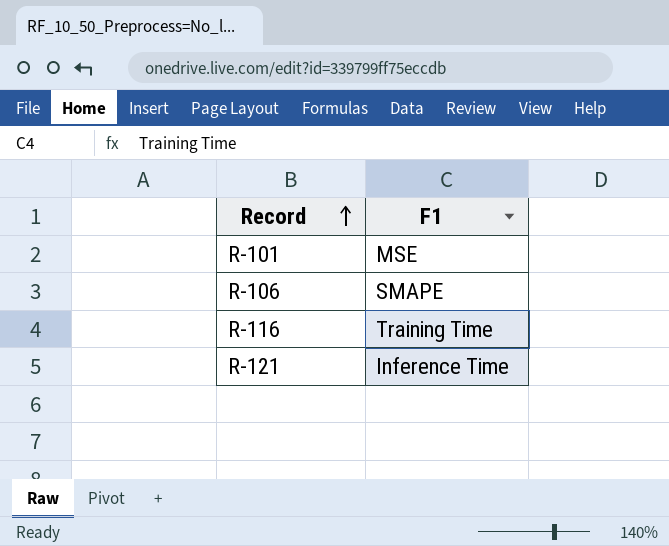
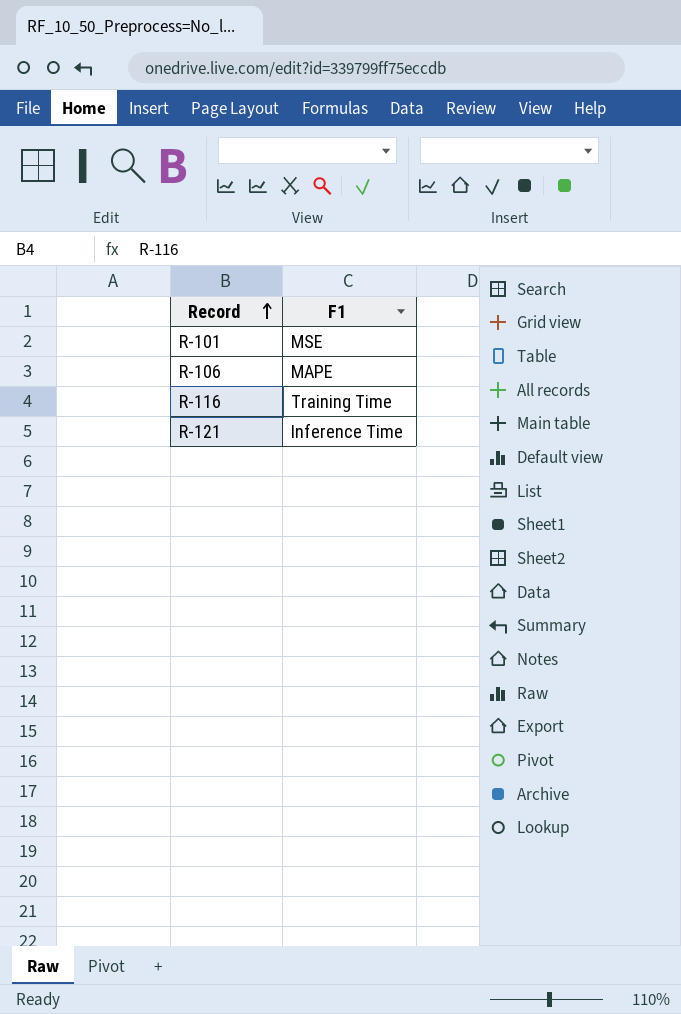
R-106 | F1: SMAPE -> MAPE

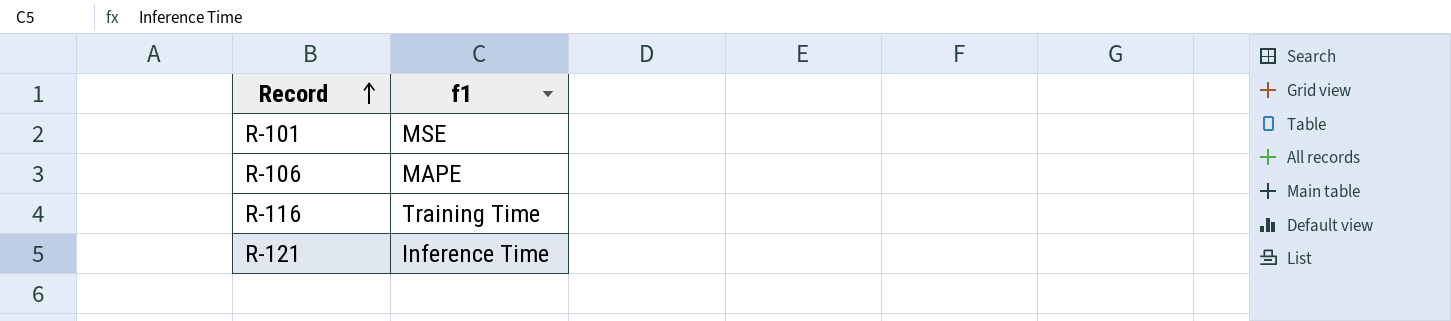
column name: F1 -> f1

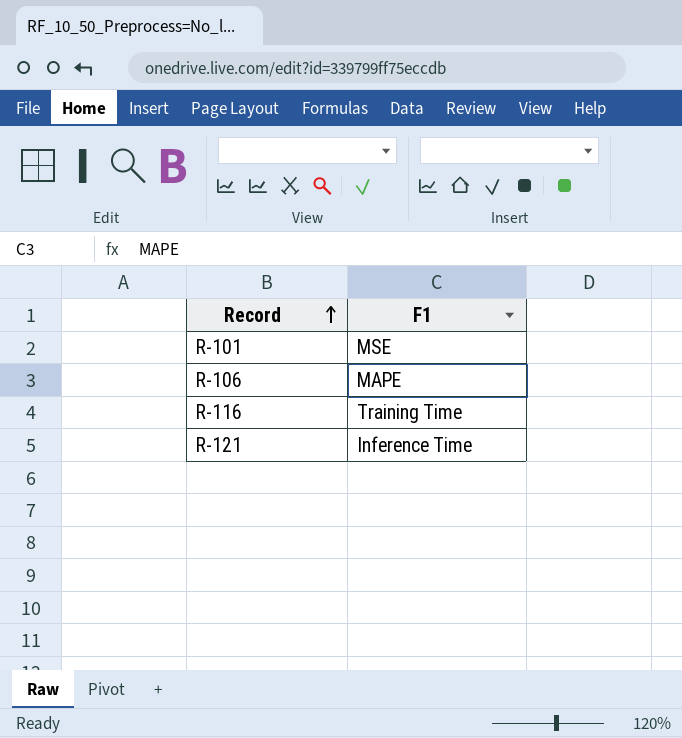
column name: f1 -> F1

